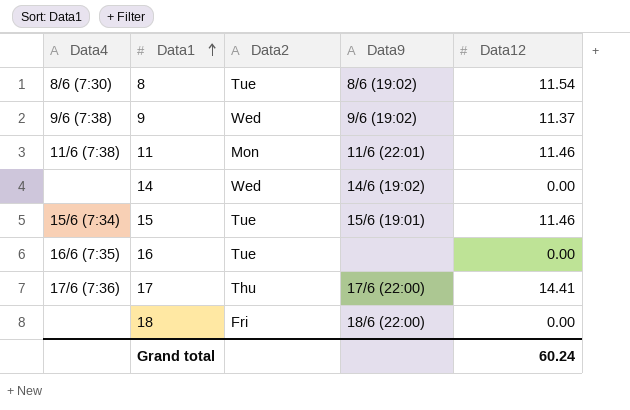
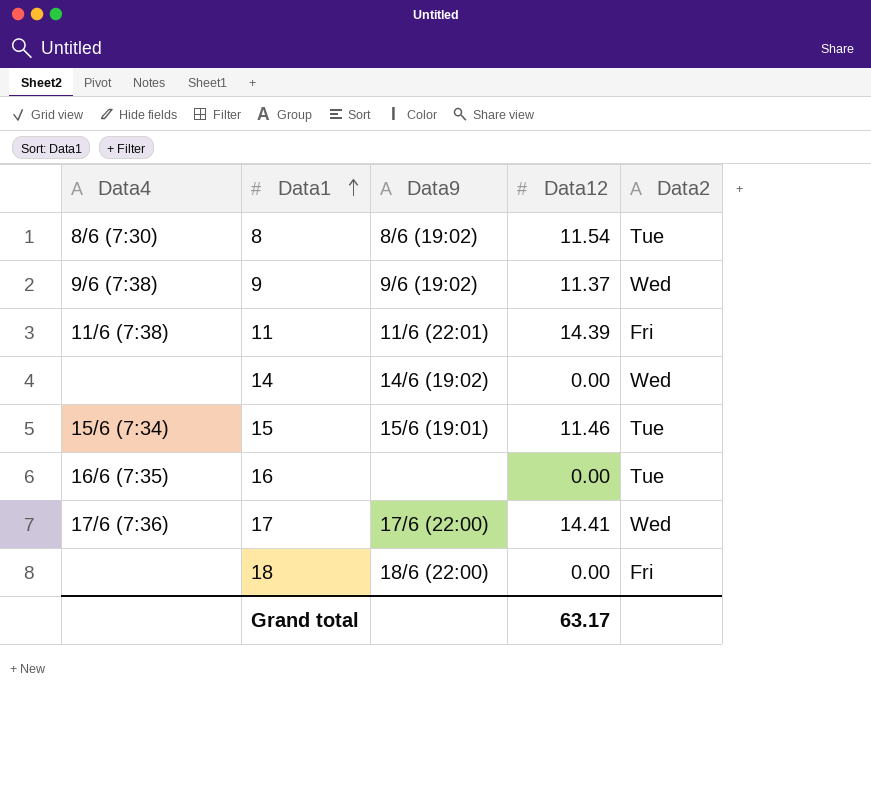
column Data2 | position: 3 -> 5
11 | Data12: 11.46 -> 14.39
11 | Data2: Mon -> Fri
17 | Data2: Thu -> Wed
Grand total | Data12: 60.24 -> 63.17

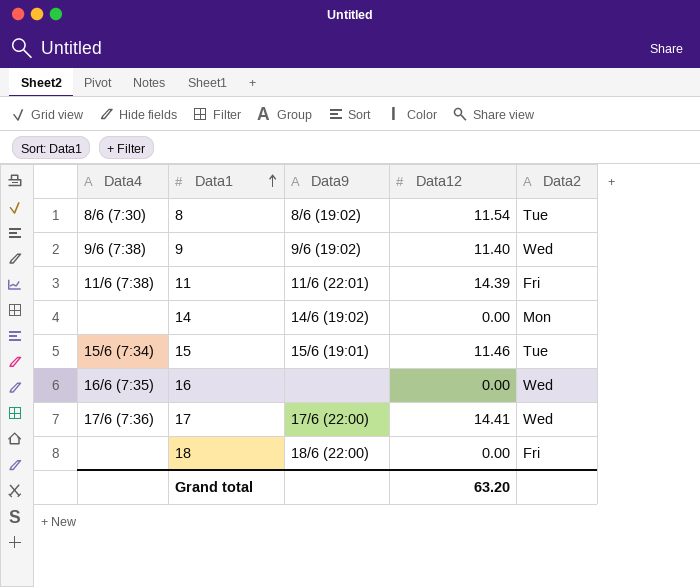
9 | Data12: 11.37 -> 11.40
14 | Data2: Wed -> Mon
16 | Data2: Tue -> Wed
Grand total | Data12: 63.17 -> 63.20

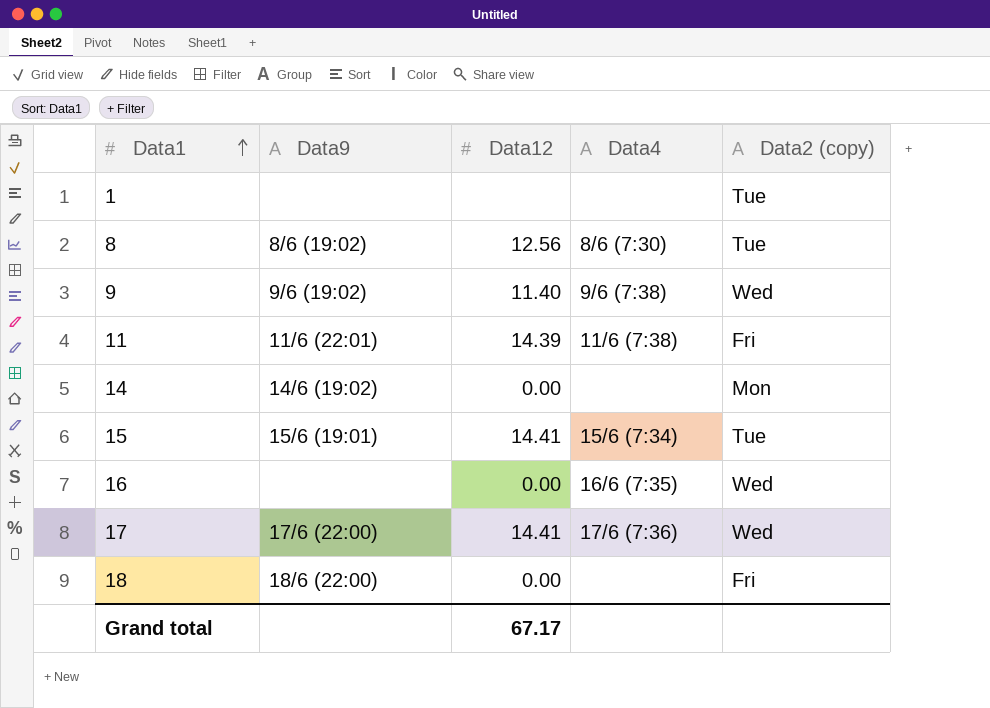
column Data4 | position: 1 -> 4
column name: Data2 -> Data2 (copy)
row 1: none -> none | none | none | Tue
8 | Data12: 11.54 -> 12.56
15 | Data12: 11.46 -> 14.41
Grand total | Data12: 63.20 -> 67.17

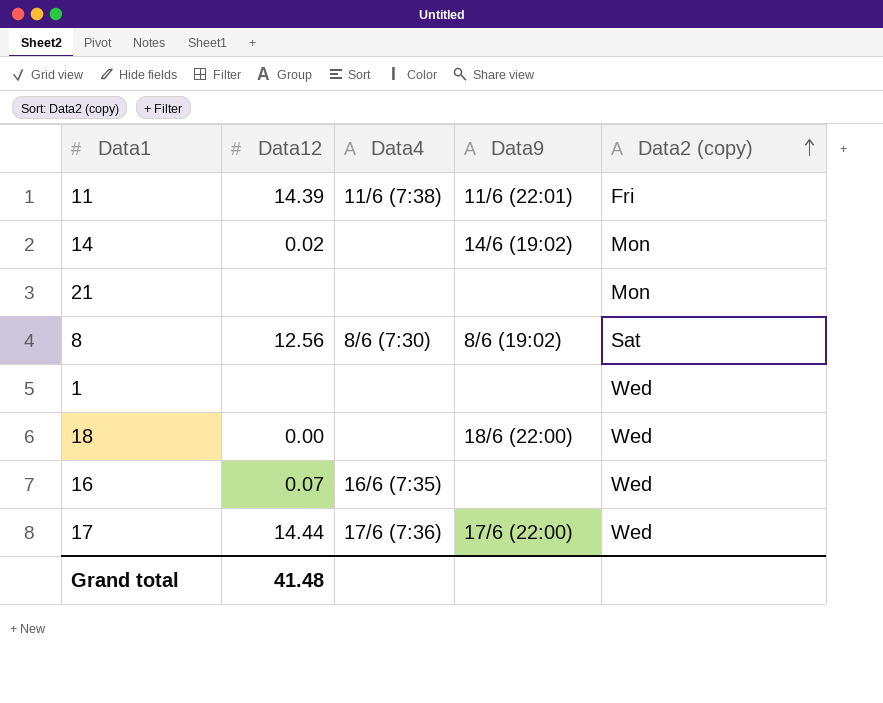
row order: Data1 ascending -> Data2 (copy) ascending
column Data9 | position: 2 -> 4
row 9: 9/6 (19:02) | 11.40 | 9/6 (7:38) | Wed -> none
row 15: 15/6 (19:01) | 14.41 | 15/6 (7:34) | Tue -> none
14 | Data12: 0.00 -> 0.02
row 21: none -> none | none | none | Mon
8 | Data2 (copy): Tue -> Sat
1 | Data2 (copy): Tue -> Wed
18 | Data2 (copy): Fri -> Wed
16 | Data12: 0.00 -> 0.07
17 | Data12: 14.41 -> 14.44
Grand total | Data12: 67.17 -> 41.48

